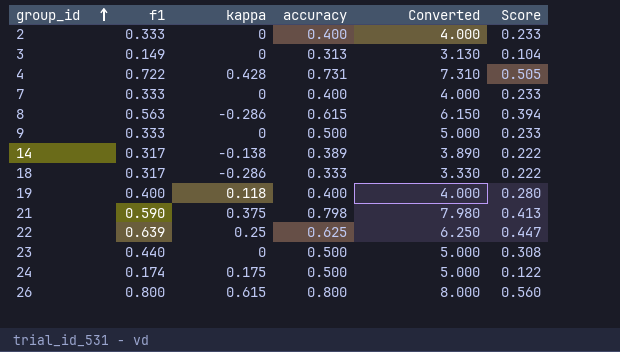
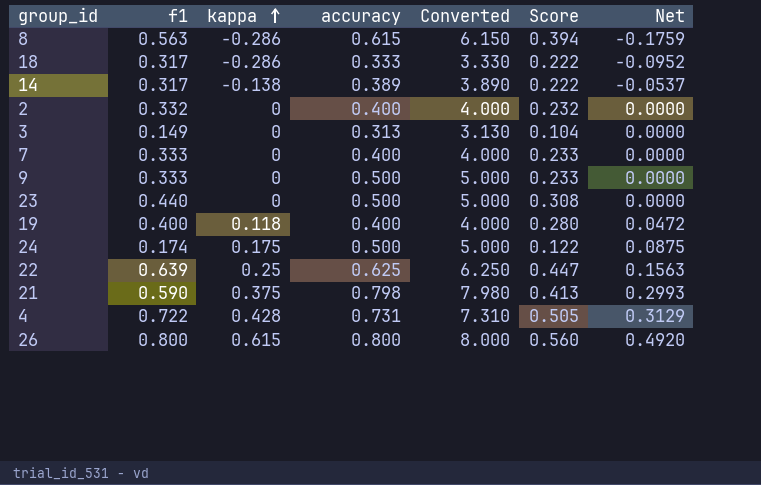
row order: group_id ascending -> kappa ascending
column Net | formula: none -> [kappa] * [accuracy]
2 | f1: 0.333 -> 0.332
2 | Score: 0.233 -> 0.232

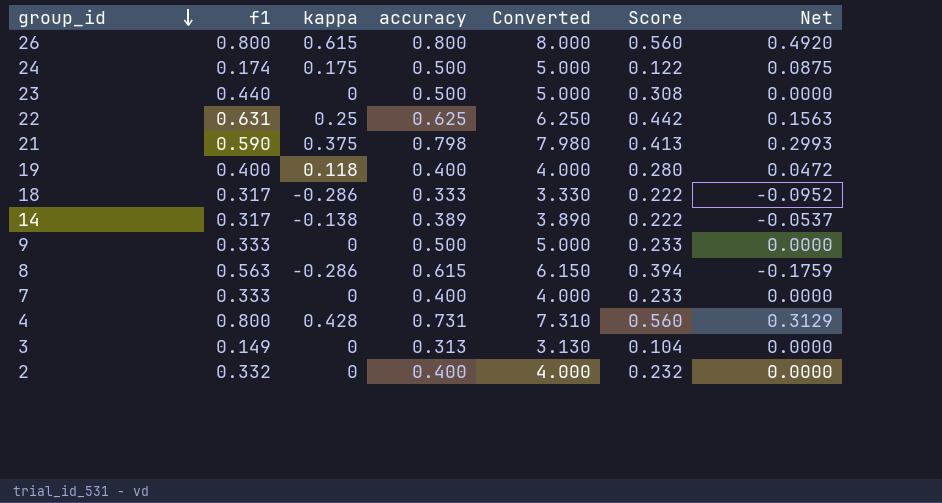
row order: kappa ascending -> group_id descending
22 | f1: 0.639 -> 0.631
22 | Score: 0.447 -> 0.442
4 | f1: 0.722 -> 0.800
4 | Score: 0.505 -> 0.560

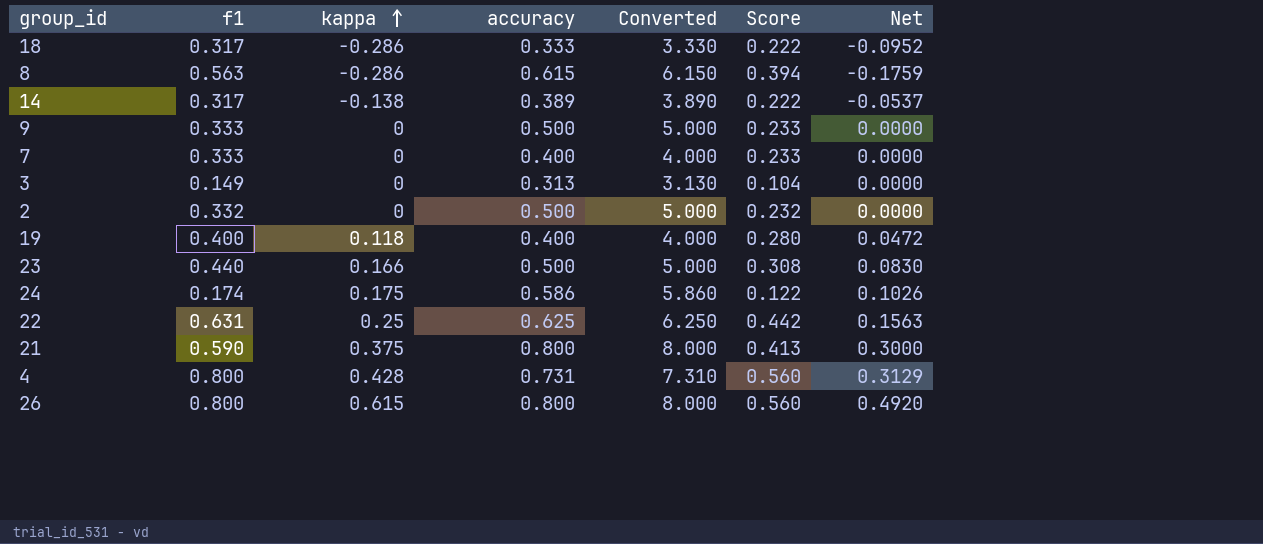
row order: group_id descending -> kappa ascending
2 | accuracy: 0.400 -> 0.500
2 | Converted: 4.000 -> 5.000
23 | kappa: 0 -> 0.166
23 | Net: 0.0000 -> 0.0830
24 | accuracy: 0.500 -> 0.586
24 | Converted: 5.000 -> 5.860
24 | Net: 0.0875 -> 0.1026
21 | accuracy: 0.798 -> 0.800
21 | Converted: 7.980 -> 8.000
21 | Net: 0.2993 -> 0.3000

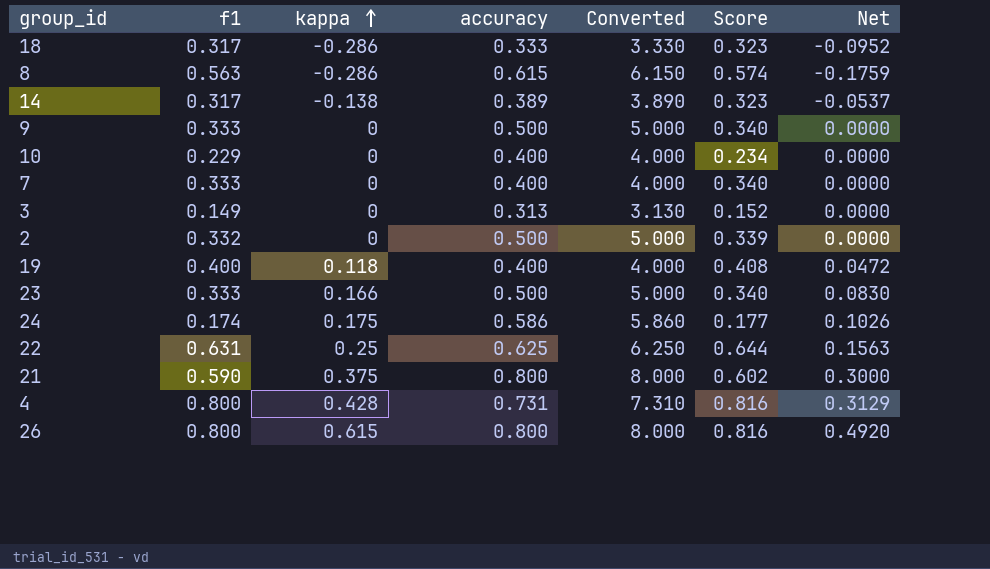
column Score | formula: [f1] * 0.7 -> [f1] * 1.02
row 10: none -> 0.229 | 0 | 0.400 | 4.000 | 0.234 | 0.0000
23 | f1: 0.440 -> 0.333

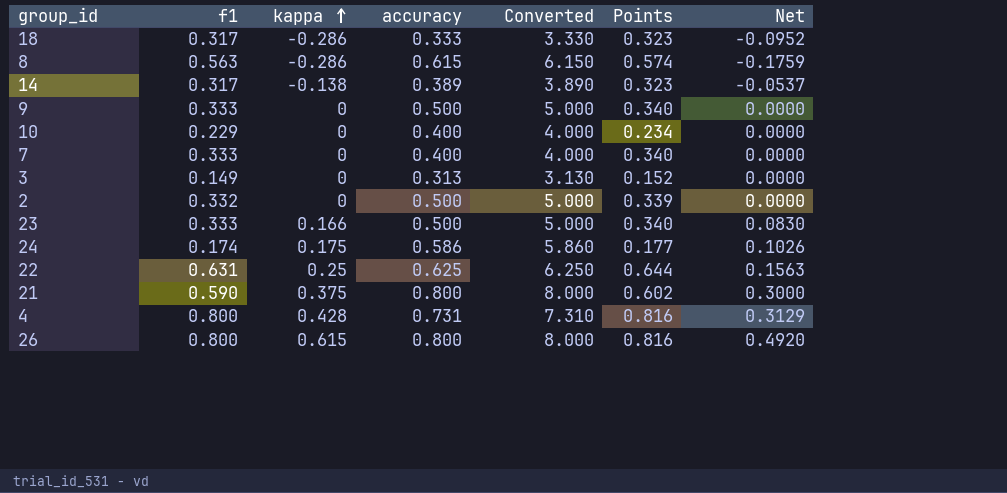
column name: Score -> Points
row 19: 0.400 | 0.118 | 0.400 | 4.000 | 0.408 | 0.0472 -> none

